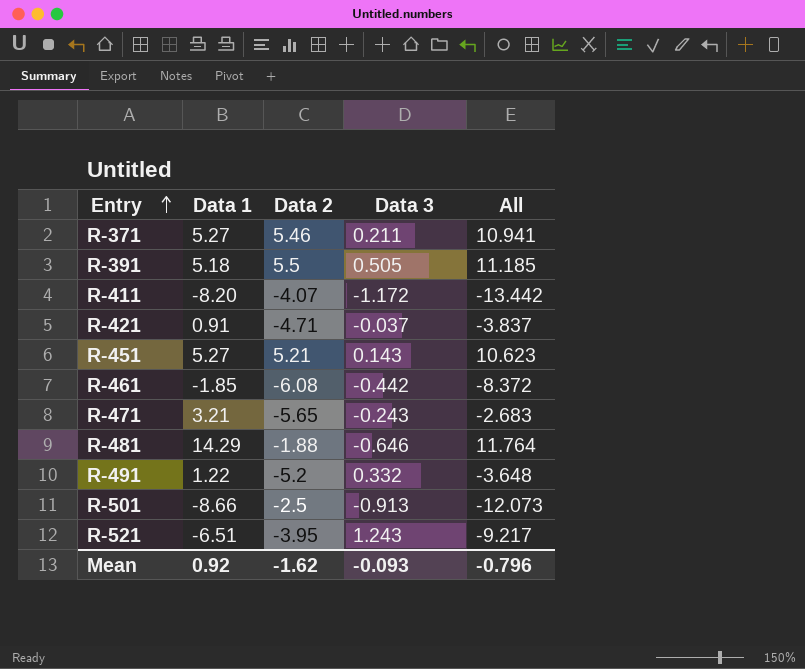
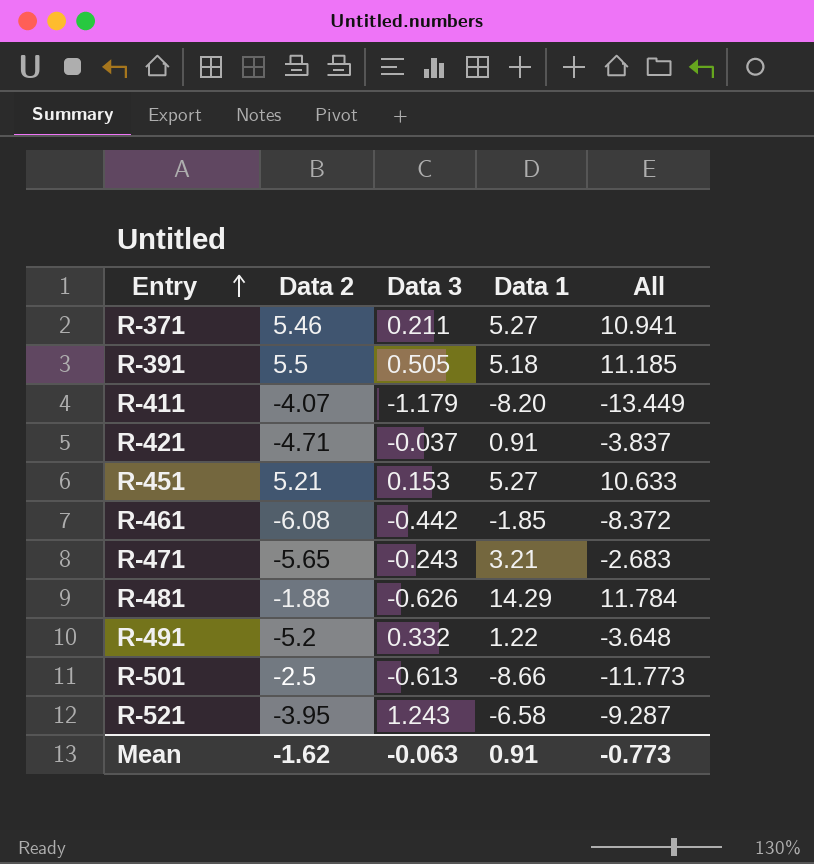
column Data 1 | position: 2 -> 4
R-411 | Data 3: -1.172 -> -1.179
R-411 | All: -13.442 -> -13.449
R-451 | Data 3: 0.143 -> 0.153
R-451 | All: 10.623 -> 10.633
R-481 | Data 3: -0.646 -> -0.626
R-481 | All: 11.764 -> 11.784
R-501 | Data 3: -0.913 -> -0.613
R-501 | All: -12.073 -> -11.773
R-521 | Data 1: -6.51 -> -6.58
R-521 | All: -9.217 -> -9.287
Mean | Data 3: -0.093 -> -0.063
Mean | Data 1: 0.92 -> 0.91
Mean | All: -0.796 -> -0.773

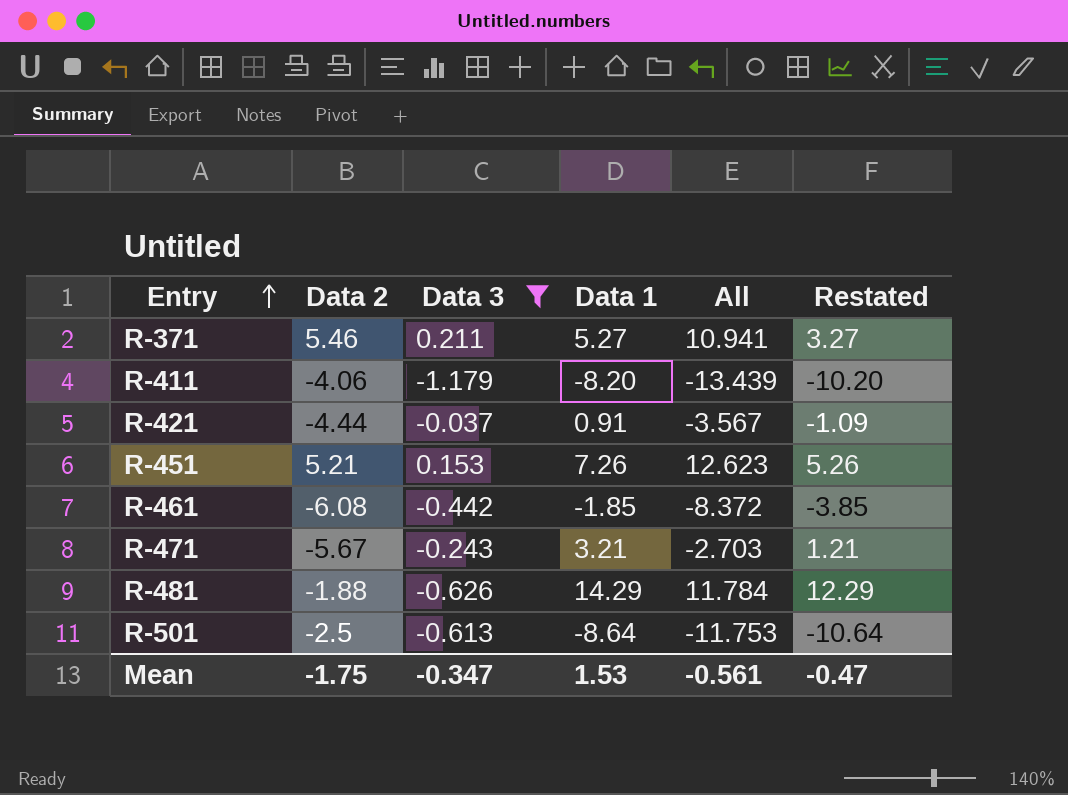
filter: none -> Data 3 <= 0.211
column Restated | formula: none -> [Data 1] - 2
R-411 | Data 2: -4.07 -> -4.06
R-411 | All: -13.449 -> -13.439
R-421 | Data 2: -4.71 -> -4.44
R-421 | All: -3.837 -> -3.567
R-451 | Data 1: 5.27 -> 7.26
R-451 | All: 10.633 -> 12.623
R-471 | Data 2: -5.65 -> -5.67
R-471 | All: -2.683 -> -2.703
R-501 | Data 1: -8.66 -> -8.64
R-501 | All: -11.773 -> -11.753
Mean | Data 2: -1.62 -> -1.75
Mean | Data 3: -0.063 -> -0.347
Mean | Data 1: 0.91 -> 1.53
Mean | All: -0.773 -> -0.561

